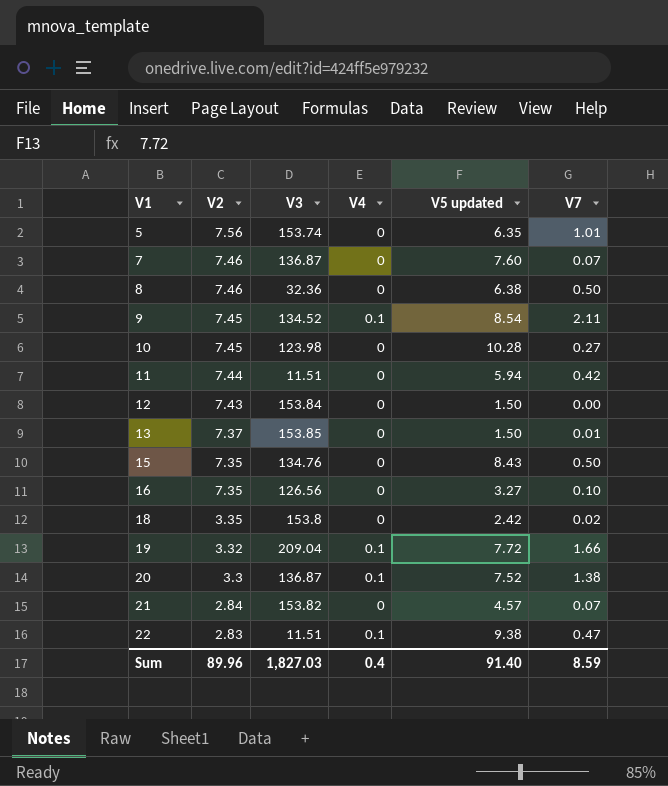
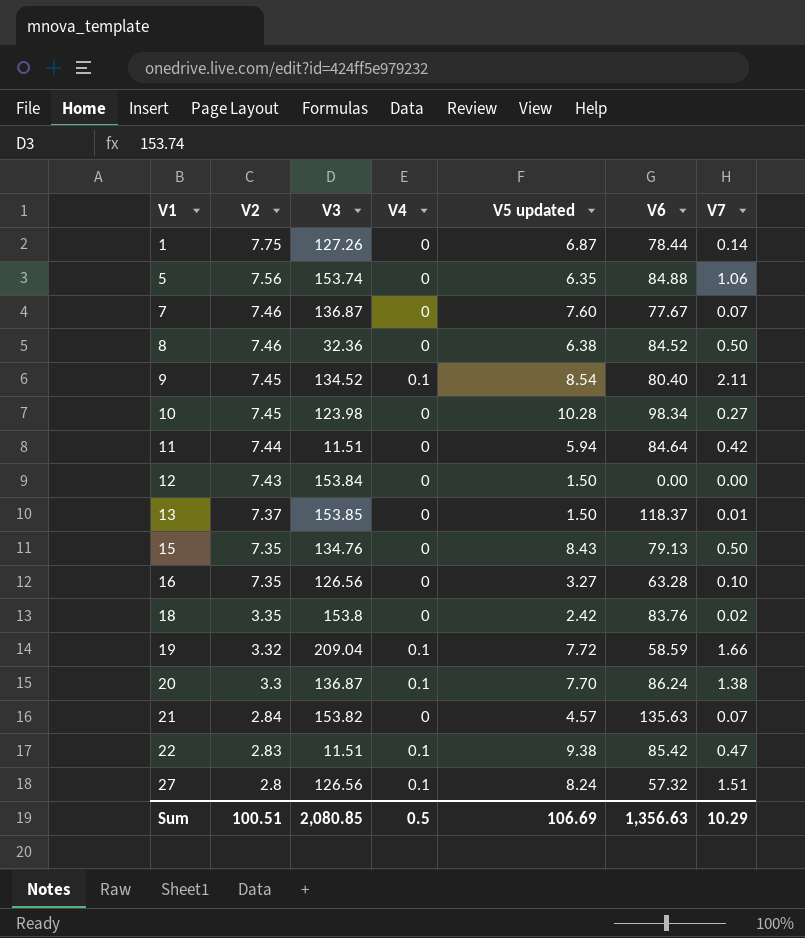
column V6 | position: none -> 6
row 1: none -> 7.75 | 127.26 | 0 | 6.87 | 78.44 | 0.14
5 | V7: 1.01 -> 1.06
20 | V5 updated: 7.52 -> 7.70
row 27: none -> 2.8 | 126.56 | 0.1 | 8.24 | 57.32 | 1.51
Sum | V2: 89.96 -> 100.51
Sum | V3: 1,827.03 -> 2,080.85
Sum | V4: 0.4 -> 0.5
Sum | V5 updated: 91.40 -> 106.69
Sum | V7: 8.59 -> 10.29

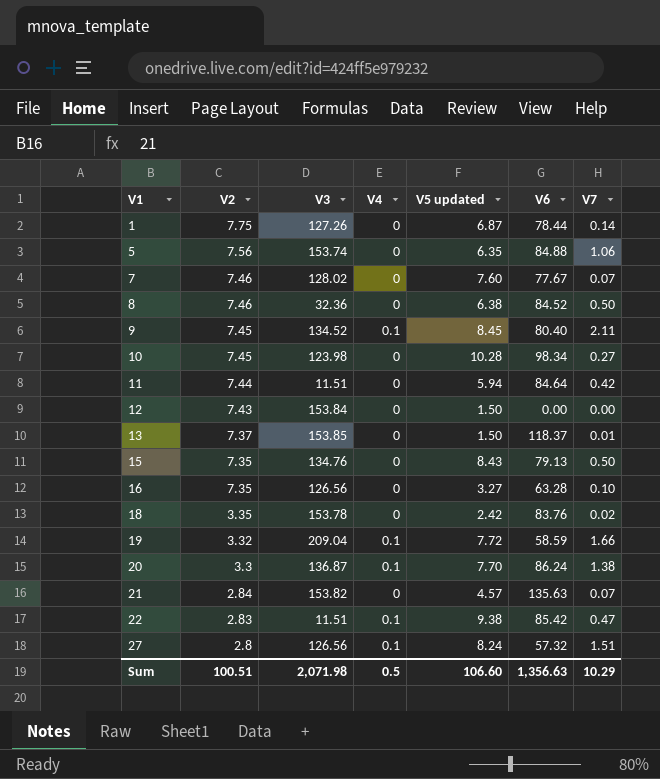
7 | V3: 136.87 -> 128.02
9 | V5 updated: 8.54 -> 8.45
18 | V3: 153.8 -> 153.78
Sum | V3: 2,080.85 -> 2,071.98
Sum | V5 updated: 106.69 -> 106.60

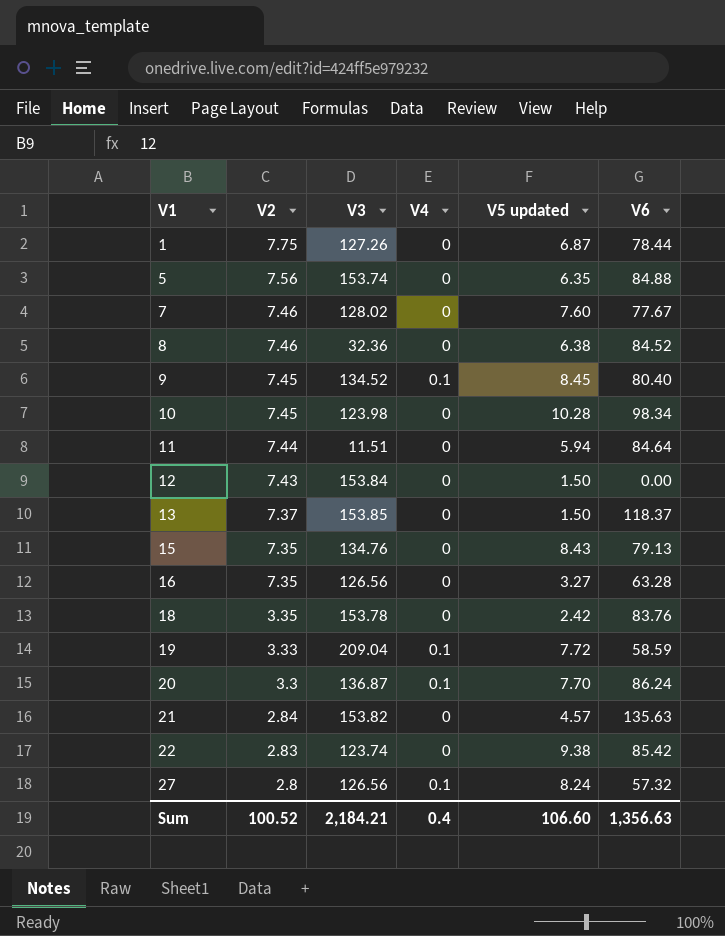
column V7 | position: 7 -> none
19 | V2: 3.32 -> 3.33
22 | V3: 11.51 -> 123.74
22 | V4: 0.1 -> 0
Sum | V2: 100.51 -> 100.52
Sum | V3: 2,071.98 -> 2,184.21
Sum | V4: 0.5 -> 0.4

